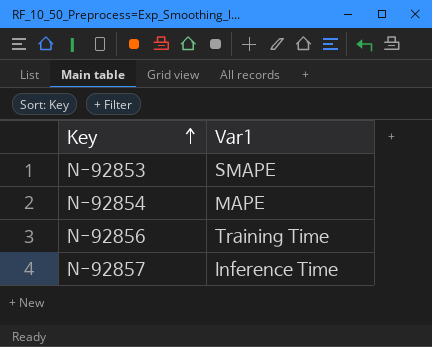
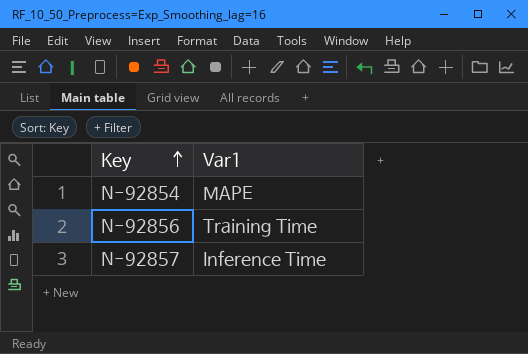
row N-92853: SMAPE -> none

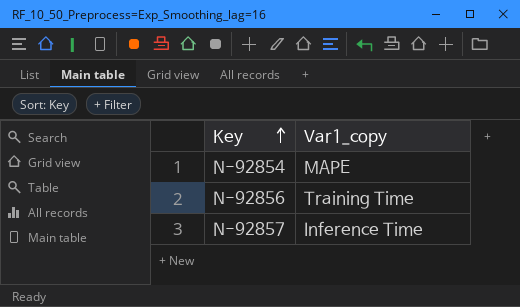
column name: Var1 -> Var1_copy

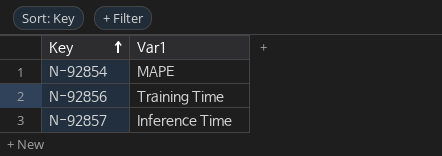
column name: Var1_copy -> Var1

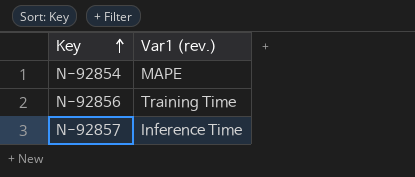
column name: Var1 -> Var1 (rev.)

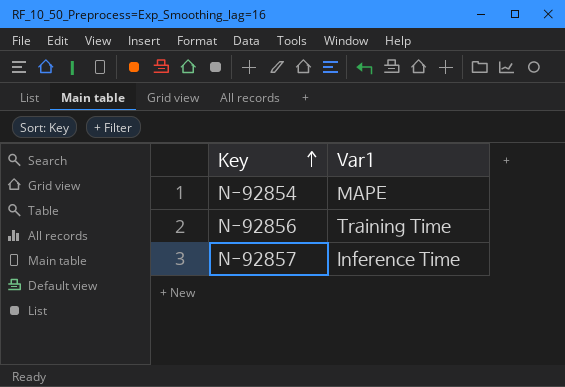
column name: Var1 (rev.) -> Var1

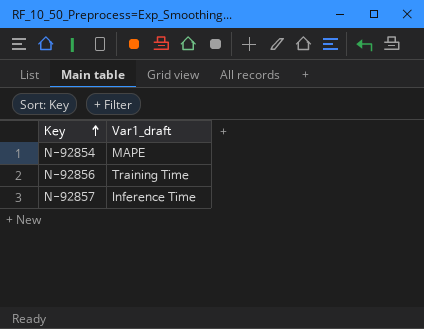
column name: Var1 -> Var1_draft

